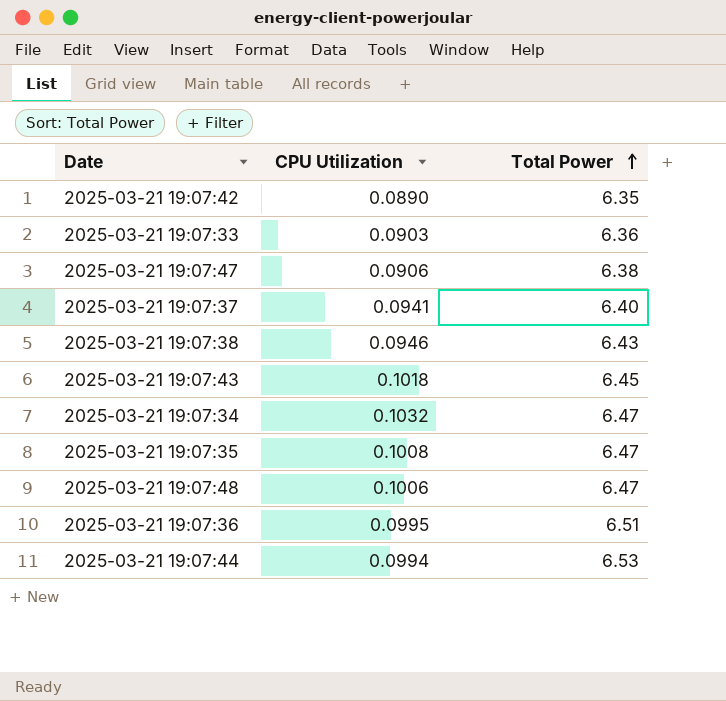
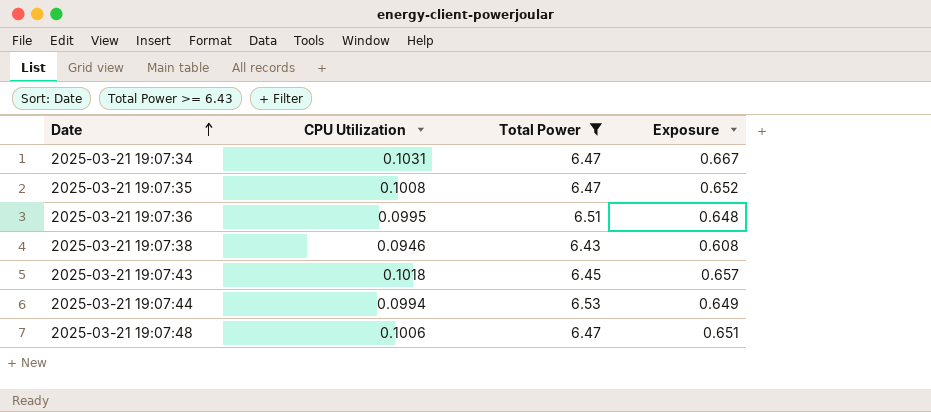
filter: none -> Total Power >= 6.43
row order: Total Power ascending -> Date ascending
column Exposure | formula: none -> [CPU Utilization] * [Total Power]
2025-03-21 19:07:34 | CPU Utilization: 0.1032 -> 0.1031

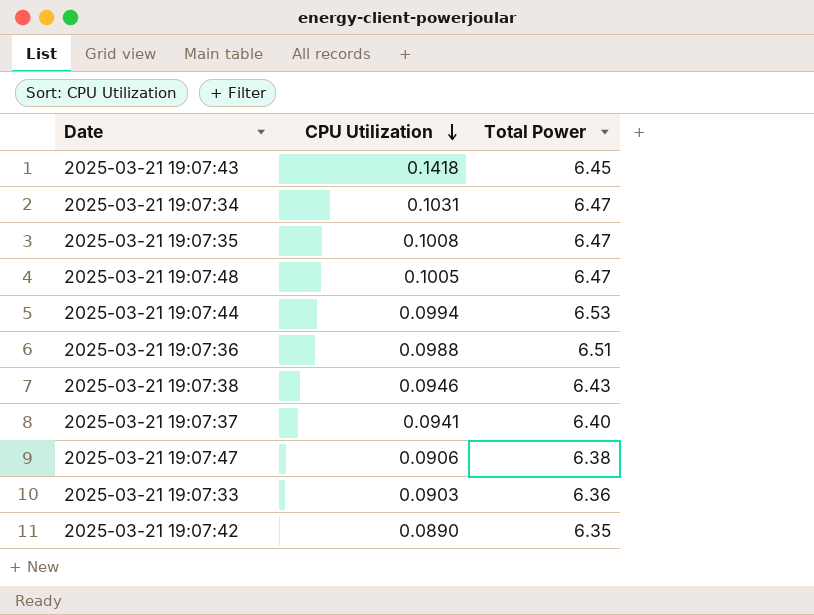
filter: Total Power >= 6.43 -> none
row order: Date ascending -> CPU Utilization descending
column Exposure | formula: [CPU Utilization] * [Total Power] -> none
2025-03-21 19:07:43 | CPU Utilization: 0.1018 -> 0.1418
2025-03-21 19:07:48 | CPU Utilization: 0.1006 -> 0.1005
2025-03-21 19:07:36 | CPU Utilization: 0.0995 -> 0.0988

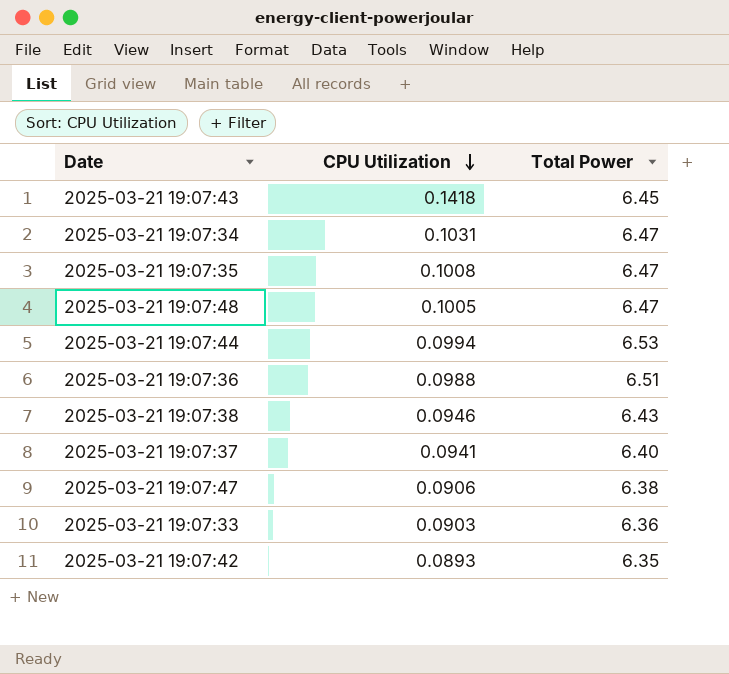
2025-03-21 19:07:42 | CPU Utilization: 0.0890 -> 0.0893

